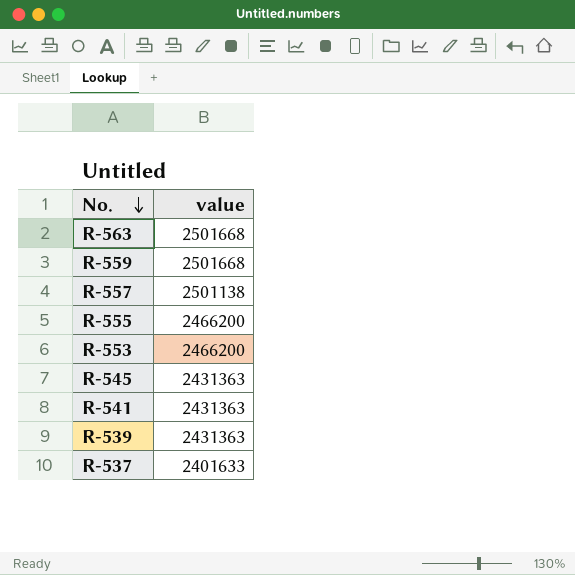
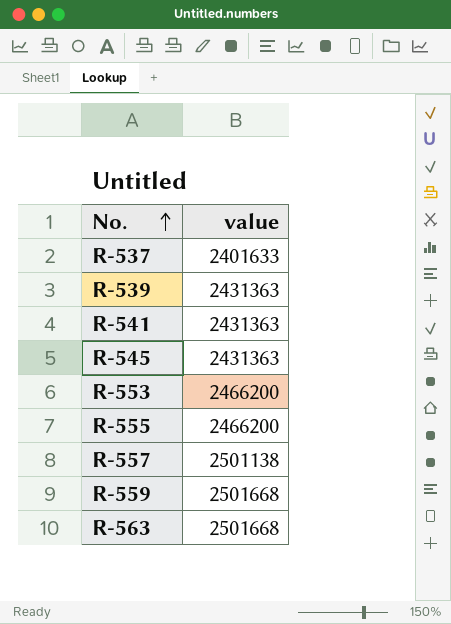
row order: No. descending -> No. ascending

